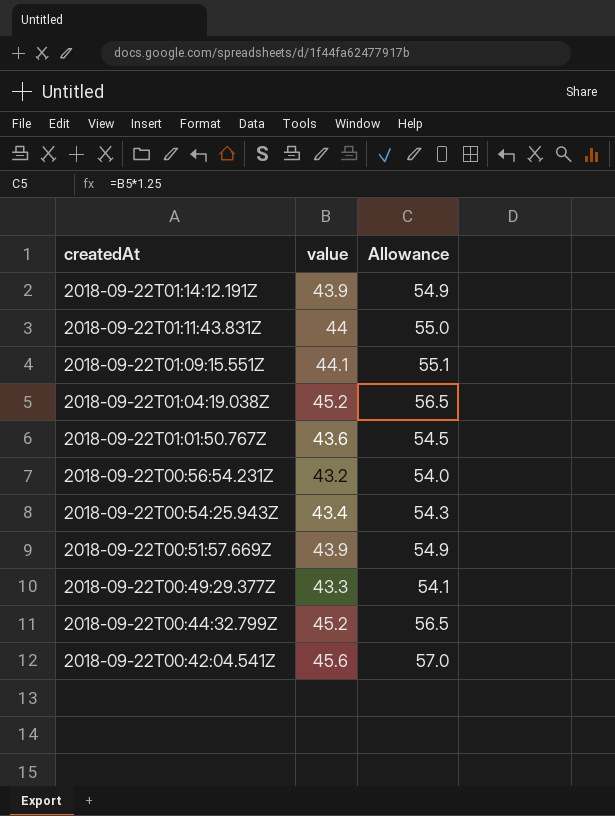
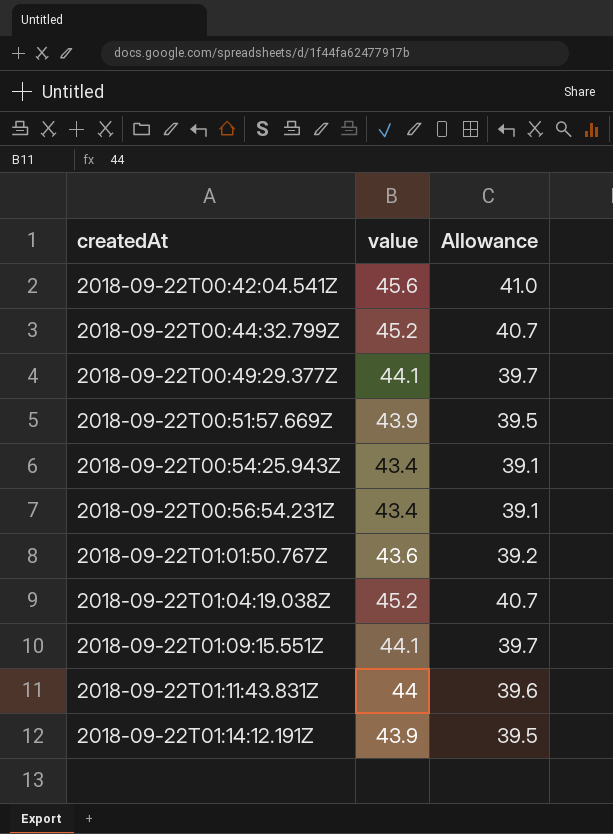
row order: createdAt descending -> createdAt ascending
column Allowance | formula: [value] * 1.25 -> [value] * 0.9
2018-09-22T00:49:29.377Z | value: 43.3 -> 44.1
2018-09-22T00:56:54.231Z | value: 43.2 -> 43.4

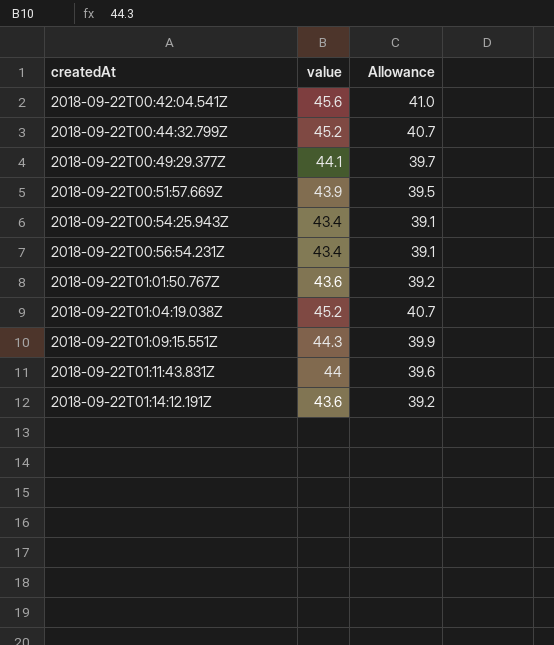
2018-09-22T01:09:15.551Z | value: 44.1 -> 44.3
2018-09-22T01:09:15.551Z | Allowance: 39.7 -> 39.9
2018-09-22T01:14:12.191Z | value: 43.9 -> 43.6
2018-09-22T01:14:12.191Z | Allowance: 39.5 -> 39.2

